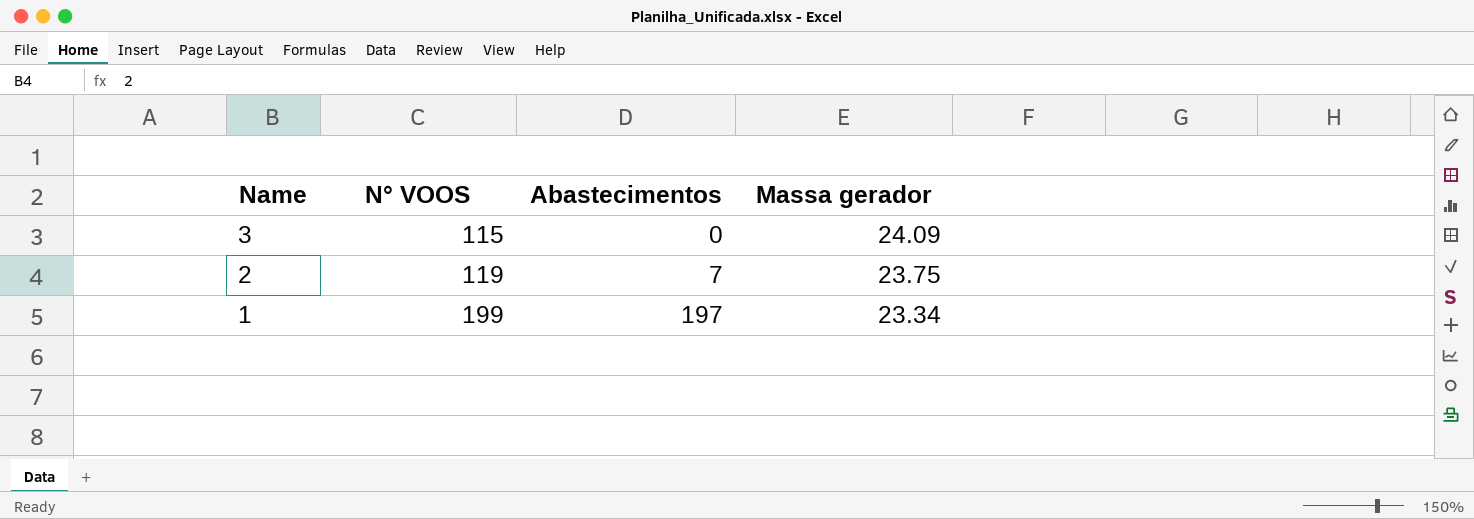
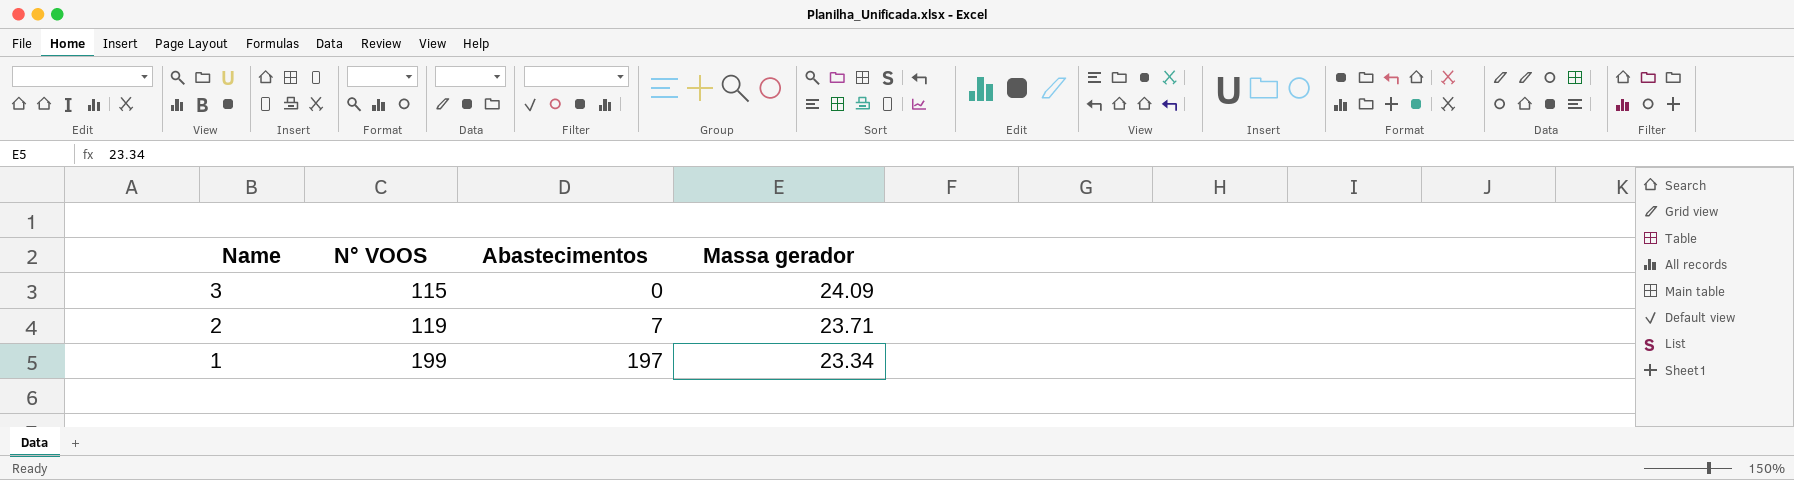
2 | Massa gerador: 23.75 -> 23.71

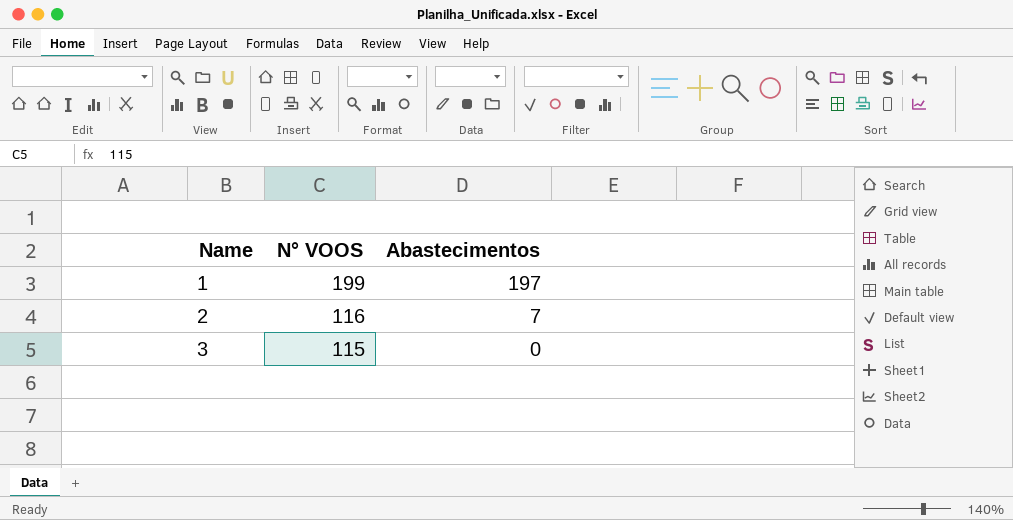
row order: Name descending -> Name ascending
column Massa gerador | position: 4 -> none
2 | N° VOOS: 119 -> 116

